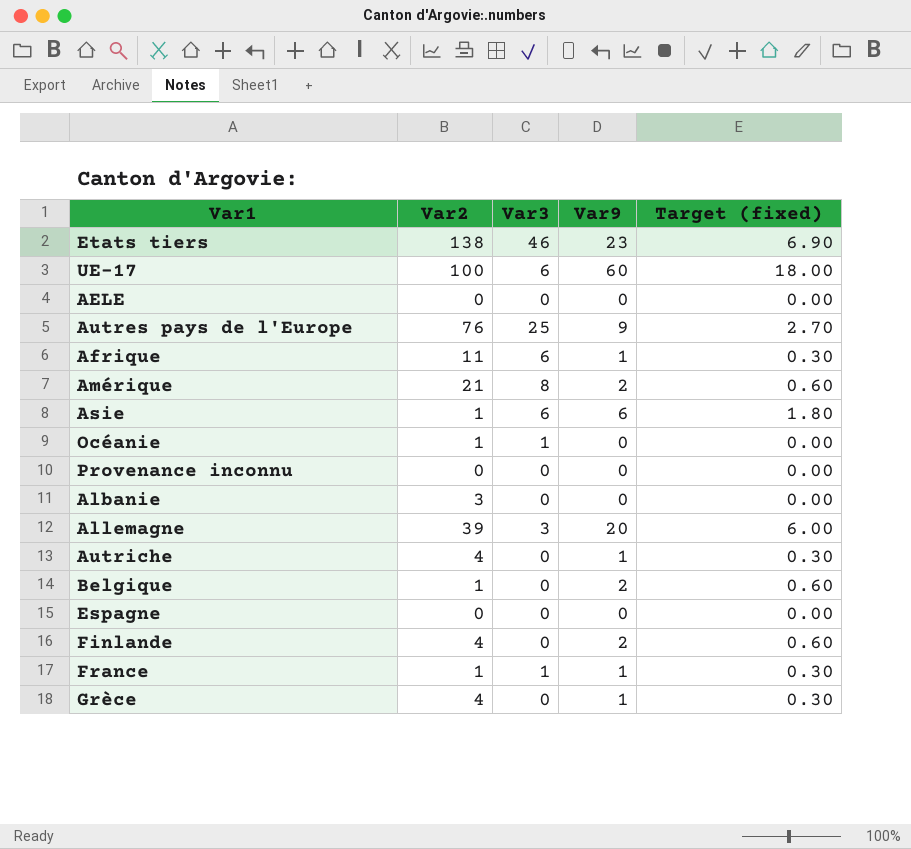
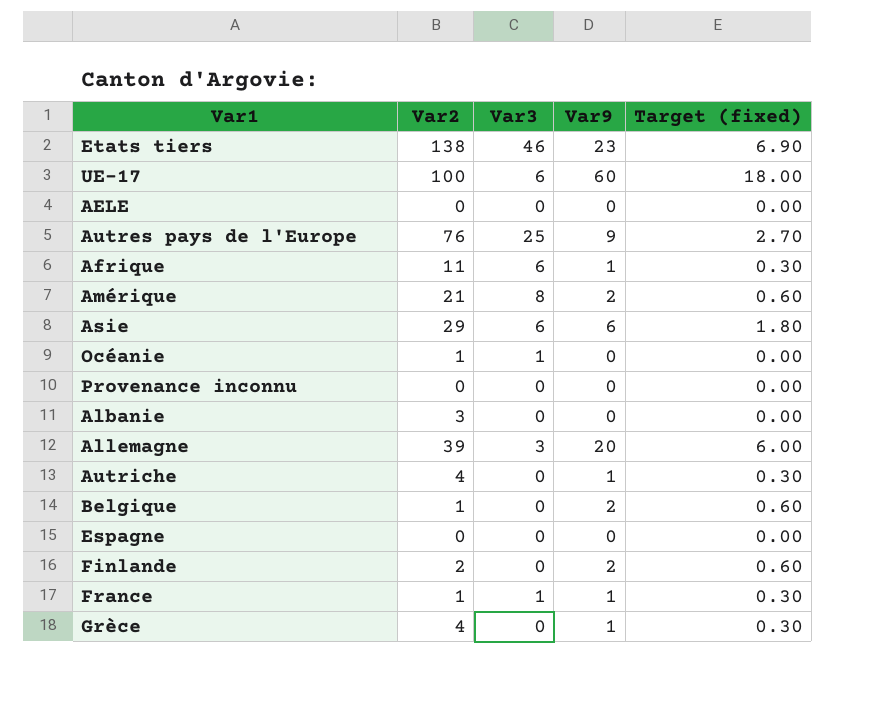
Asie | Var2: 1 -> 29
Finlande | Var2: 4 -> 2

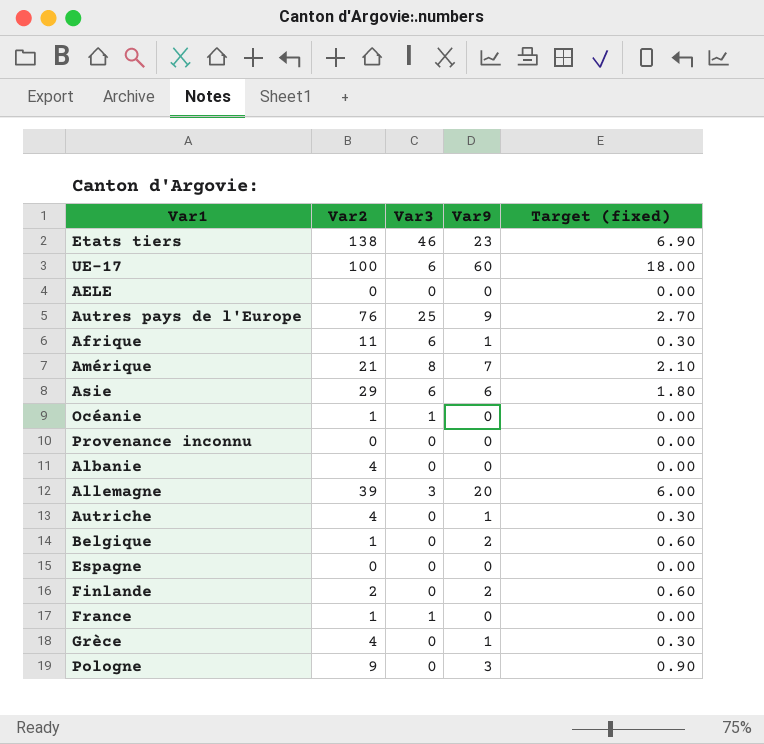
Amérique | Var9: 2 -> 7
Amérique | Target (fixed): 0.60 -> 2.10
Albanie | Var2: 3 -> 4
France | Var9: 1 -> 0
France | Target (fixed): 0.30 -> 0.00
row Pologne: none -> 9 | 0 | 3 | 0.90

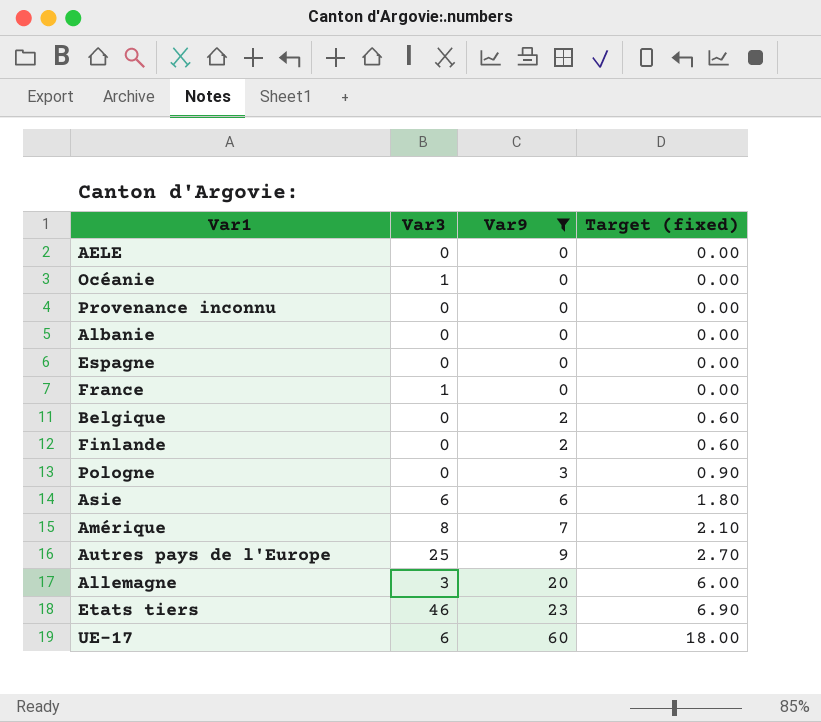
filter: none -> Var9 != 1
row order: none -> Var9 ascending
column Var2 | position: 2 -> none

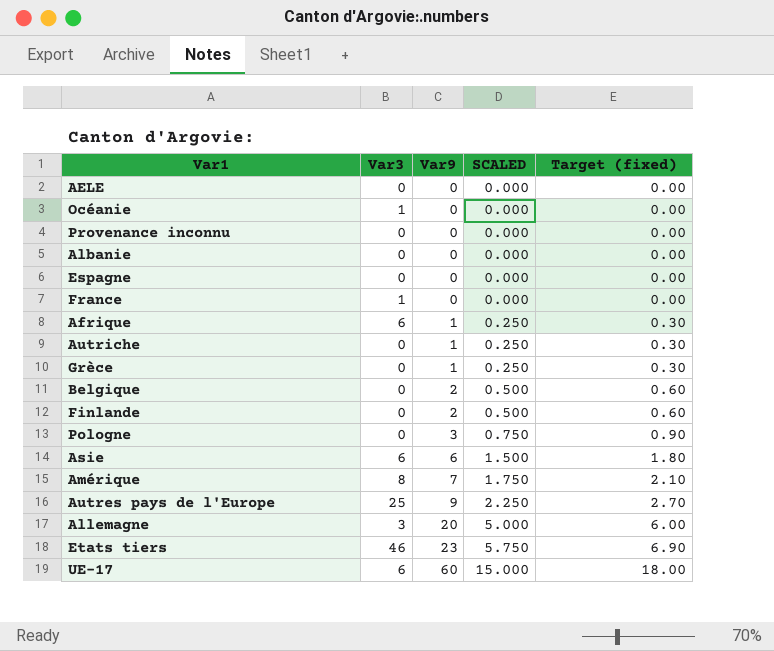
filter: Var9 != 1 -> none
column SCALED | formula: none -> [Var9] * 0.25

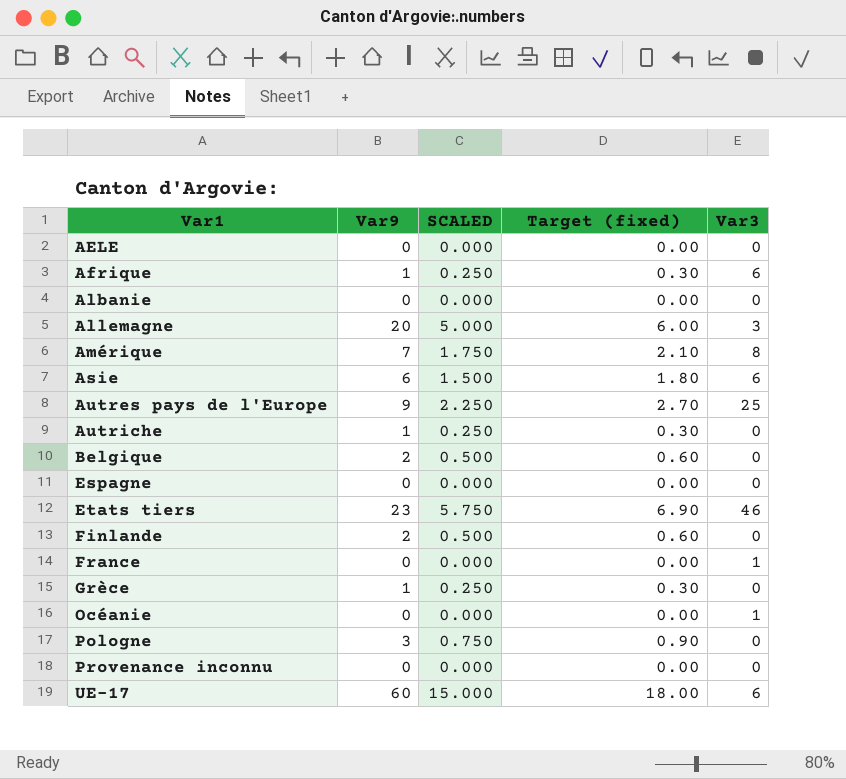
row order: Var9 ascending -> Var1 ascending
column Var3 | position: 2 -> 5

